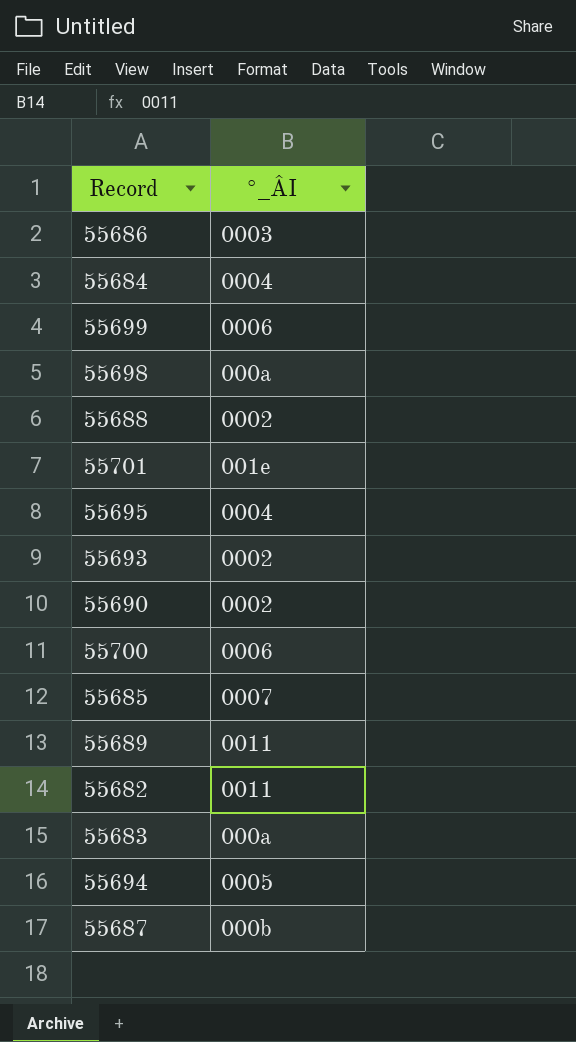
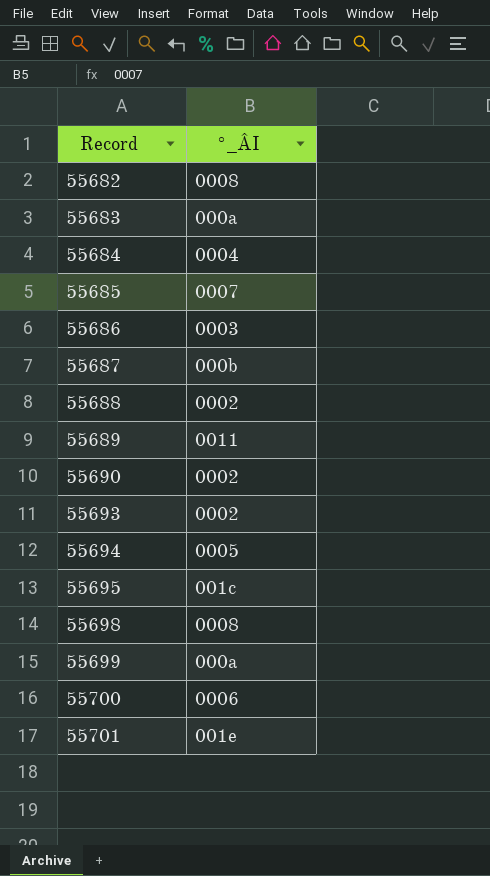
row order: none -> Record ascending
55682 | °_ÂI: 0011 -> 0008
55695 | °_ÂI: 0004 -> 001c
55698 | °_ÂI: 000a -> 0008
55699 | °_ÂI: 0006 -> 000a

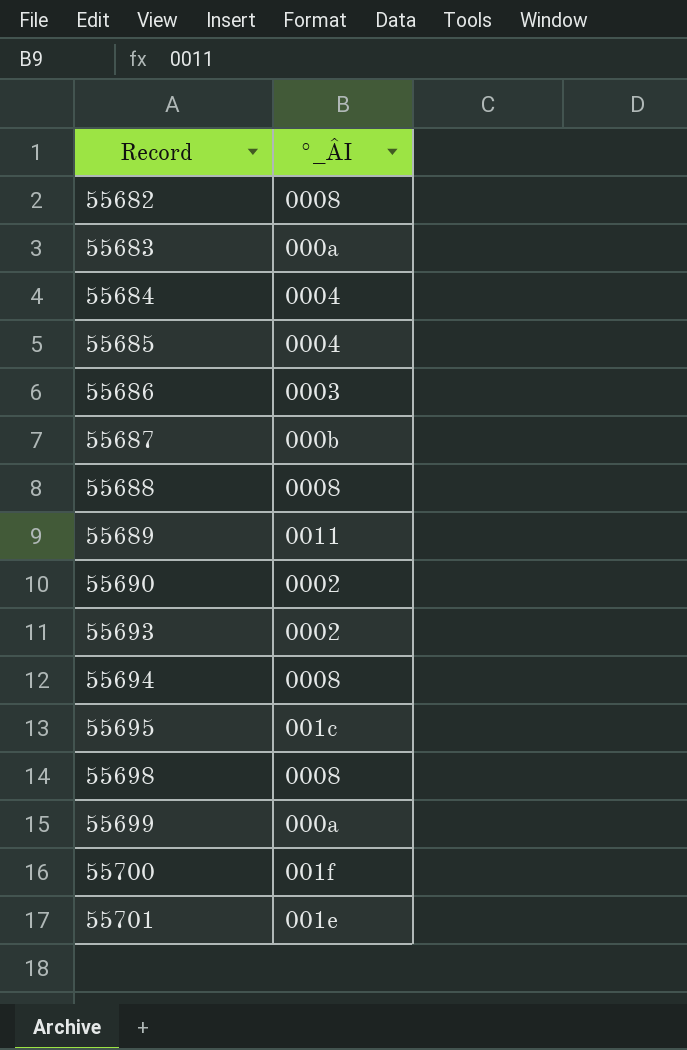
55685 | °_ÂI: 0007 -> 0004
55688 | °_ÂI: 0002 -> 0008
55694 | °_ÂI: 0005 -> 0008
55700 | °_ÂI: 0006 -> 001f

